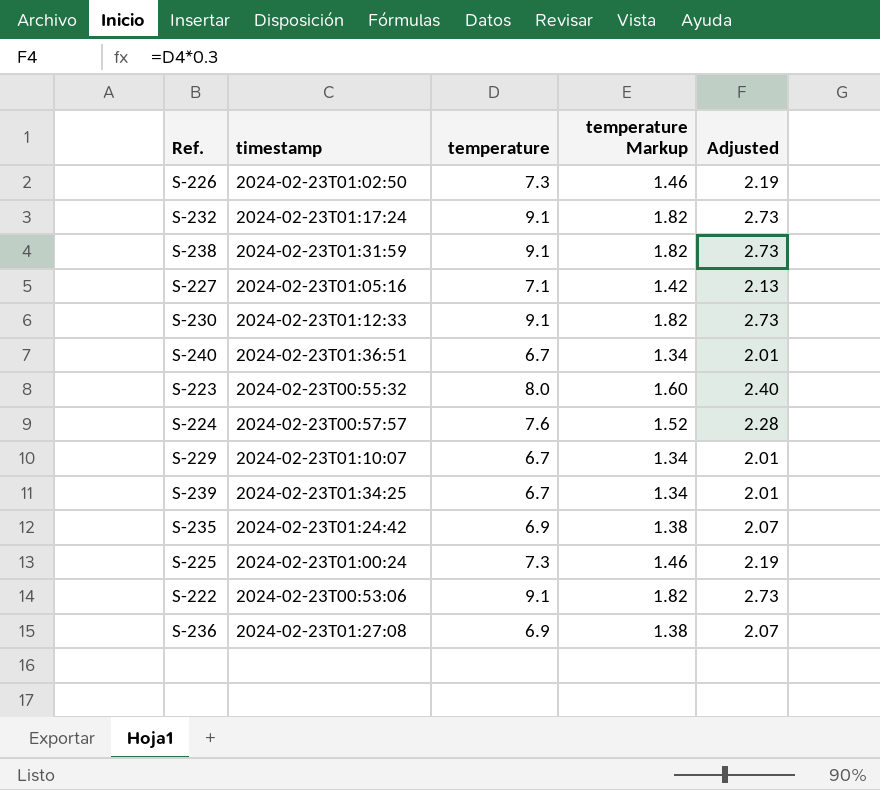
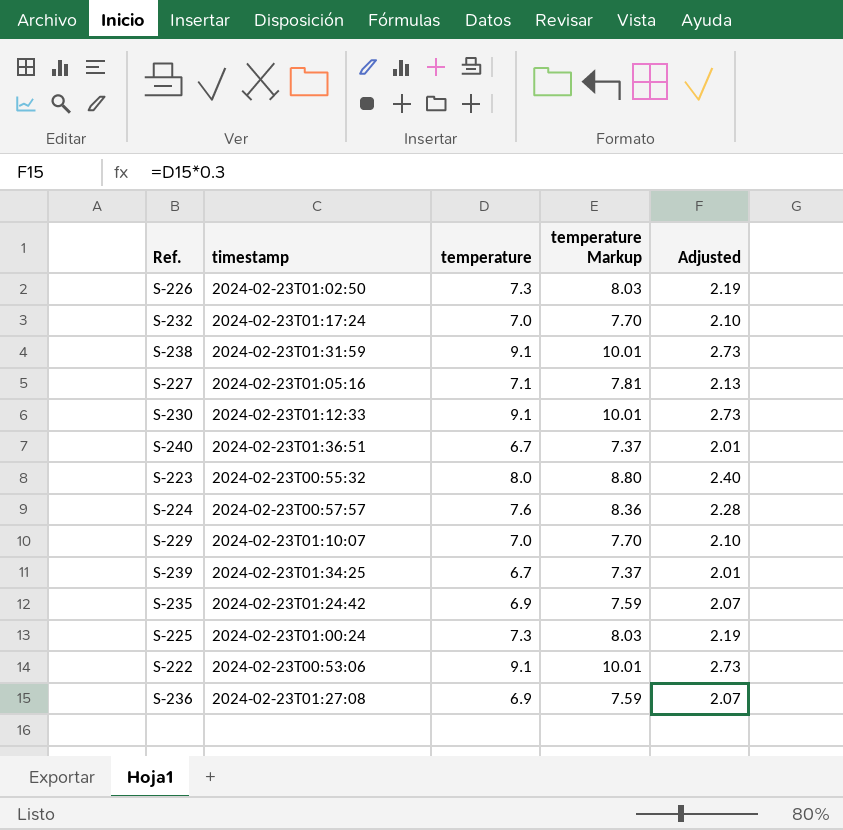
column temperature Markup | formula: [temperature] * 0.2 -> [temperature] * 1.1
S-232 | temperature: 9.1 -> 7.0
S-232 | Adjusted: 2.73 -> 2.10
S-229 | temperature: 6.7 -> 7.0
S-229 | Adjusted: 2.01 -> 2.10

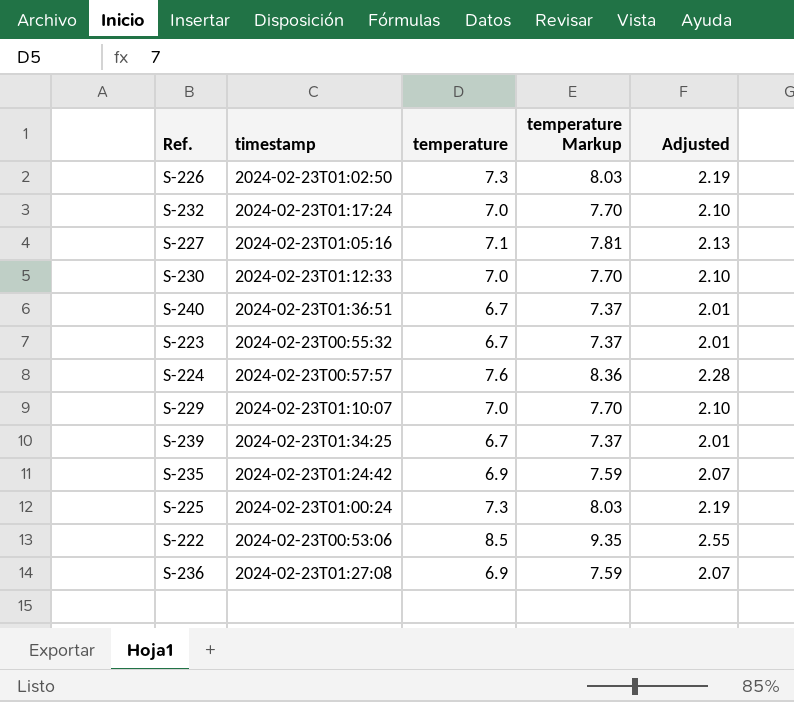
row S-238: 2024-02-23T01:31:59 | 9.1 | 10.01 | 2.73 -> none
S-230 | temperature: 9.1 -> 7.0
S-230 | temperature Markup: 10.01 -> 7.70
S-230 | Adjusted: 2.73 -> 2.10
S-223 | temperature: 8.0 -> 6.7
S-223 | temperature Markup: 8.80 -> 7.37
S-223 | Adjusted: 2.40 -> 2.01
S-222 | temperature: 9.1 -> 8.5
S-222 | temperature Markup: 10.01 -> 9.35
S-222 | Adjusted: 2.73 -> 2.55

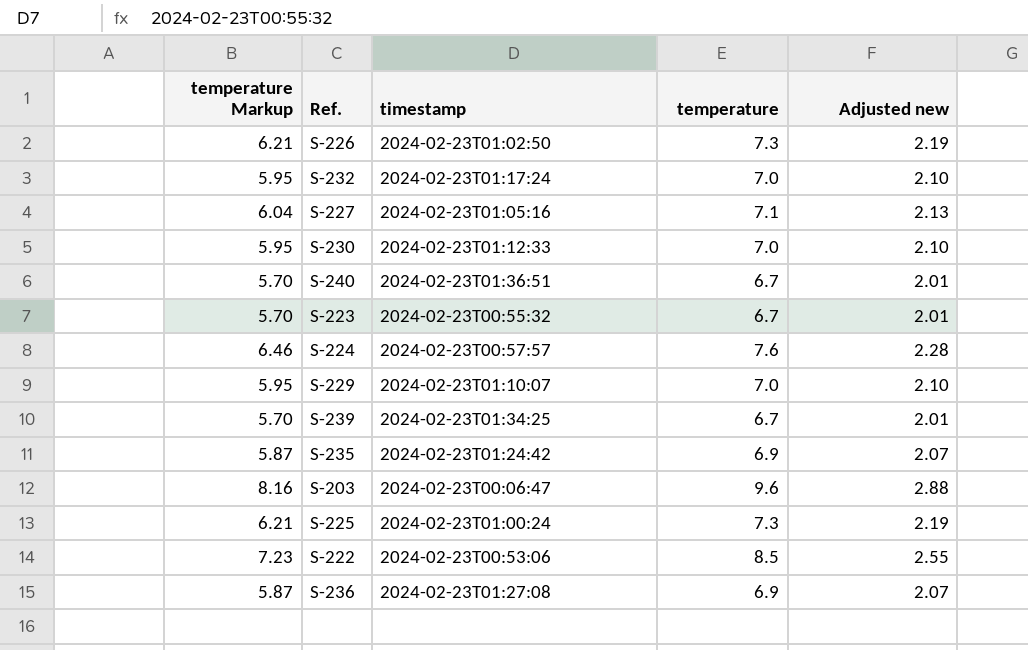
column temperature Markup | formula: [temperature] * 1.1 -> [temperature] * 0.85
column temperature Markup | position: 4 -> 1
column name: Adjusted -> Adjusted new
row S-203: none -> 8.16 | 2024-02-23T00:06:47 | 9.6 | 2.88

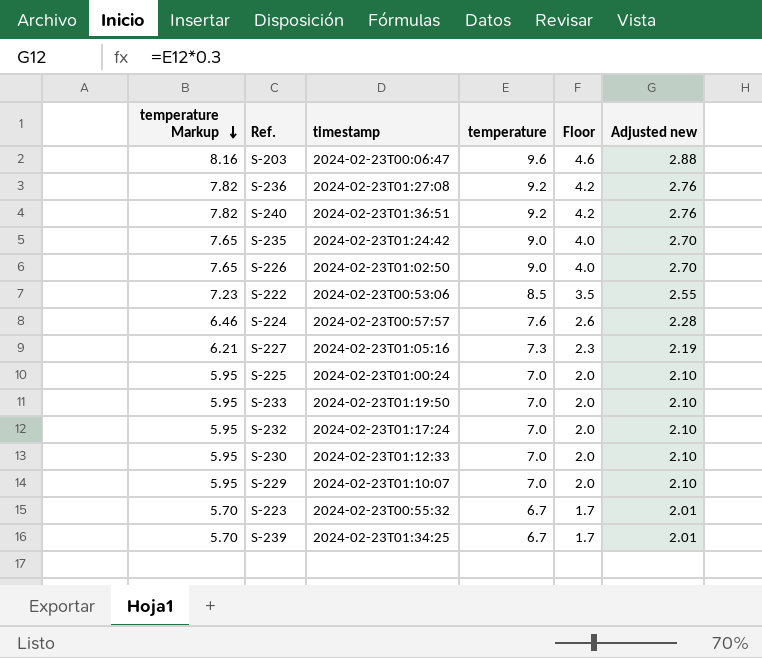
row order: none -> temperature Markup descending
column Floor | formula: none -> [temperature] - 5
S-236 | temperature Markup: 5.87 -> 7.82
S-236 | temperature: 6.9 -> 9.2
S-236 | Adjusted new: 2.07 -> 2.76
S-240 | temperature Markup: 5.70 -> 7.82
S-240 | temperature: 6.7 -> 9.2
S-240 | Adjusted new: 2.01 -> 2.76
S-235 | temperature Markup: 5.87 -> 7.65
S-235 | temperature: 6.9 -> 9.0
S-235 | Adjusted new: 2.07 -> 2.70
S-226 | temperature Markup: 6.21 -> 7.65
S-226 | temperature: 7.3 -> 9.0
S-226 | Adjusted new: 2.19 -> 2.70
S-227 | temperature Markup: 6.04 -> 6.21
S-227 | temperature: 7.1 -> 7.3
S-227 | Adjusted new: 2.13 -> 2.19
S-225 | temperature Markup: 6.21 -> 5.95
S-225 | temperature: 7.3 -> 7.0
S-225 | Adjusted new: 2.19 -> 2.10
row S-233: none -> 5.95 | 2024-02-23T01:19:50 | 7.0 | 2.0 | 2.10

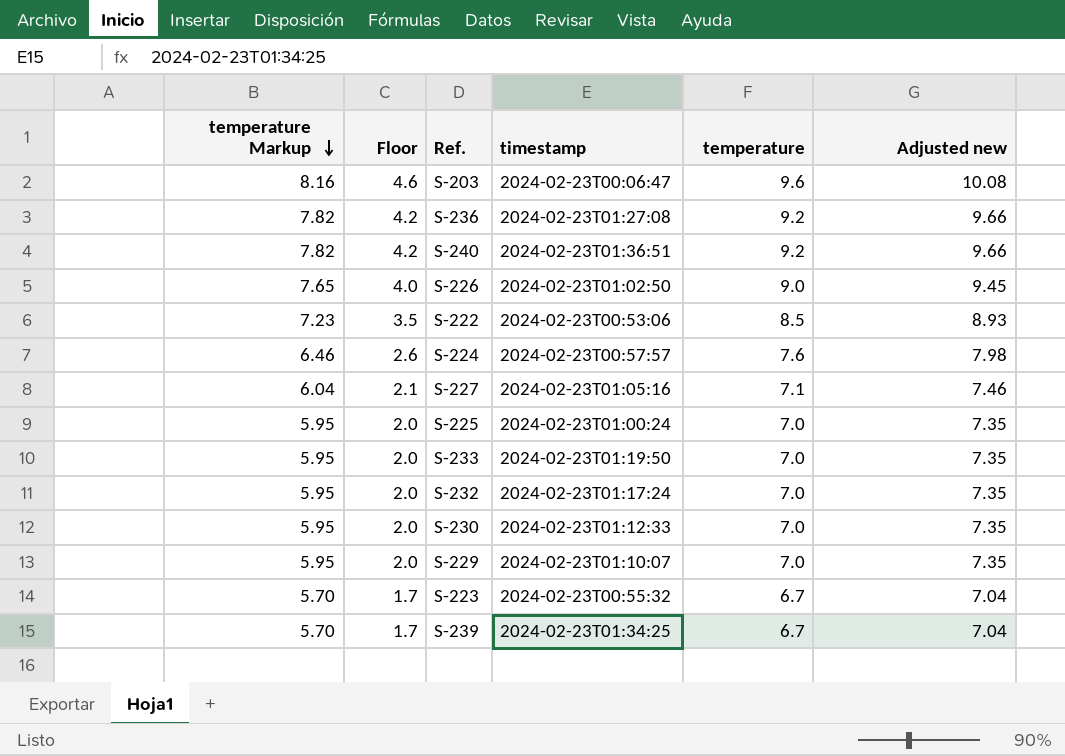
column Floor | position: 5 -> 2
column Adjusted new | formula: [temperature] * 0.3 -> [temperature] * 1.05
row S-235: 7.65 | 2024-02-23T01:24:42 | 9.0 | 4.0 | 2.70 -> none
S-227 | temperature Markup: 6.21 -> 6.04
S-227 | Floor: 2.3 -> 2.1
S-227 | temperature: 7.3 -> 7.1

